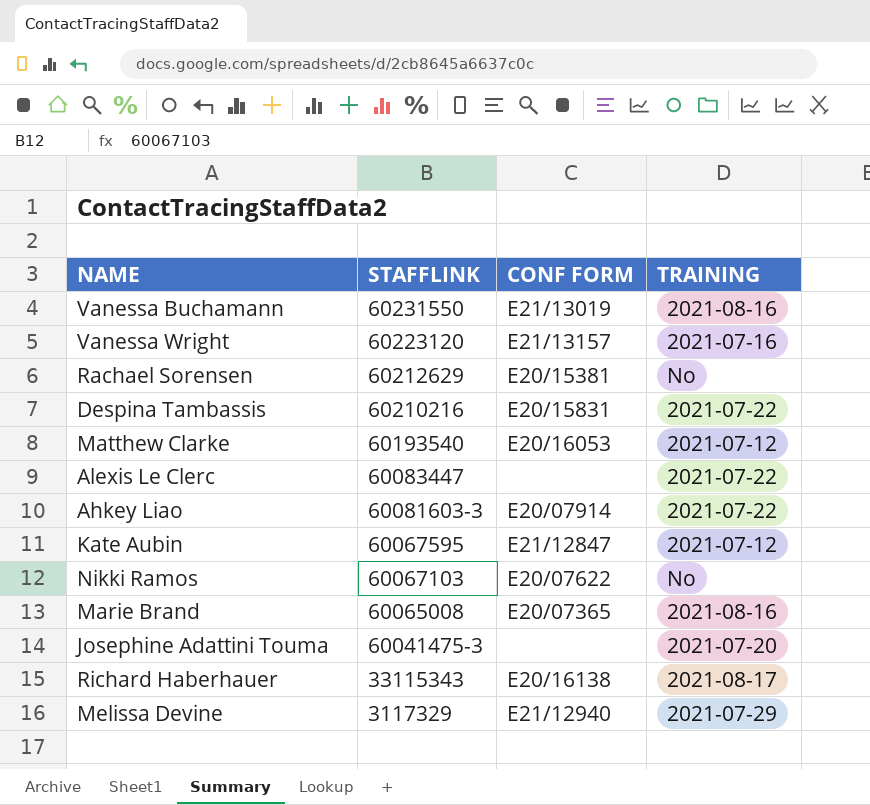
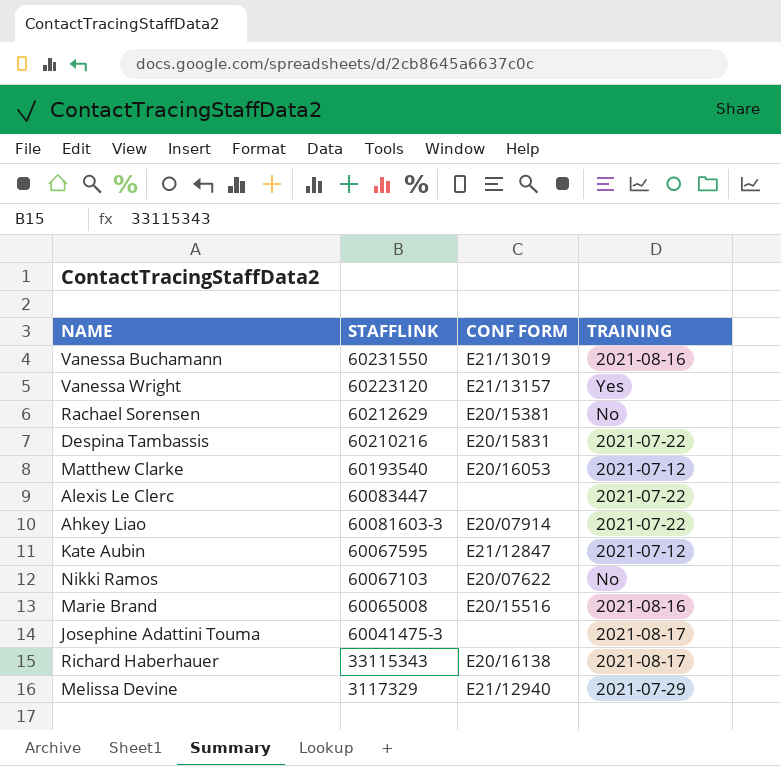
Vanessa Wright | TRAINING: 2021-07-16 -> Yes
Marie Brand | CONF FORM: E20/07365 -> E20/15516
Josephine Adattini Touma | TRAINING: 2021-07-20 -> 2021-08-17

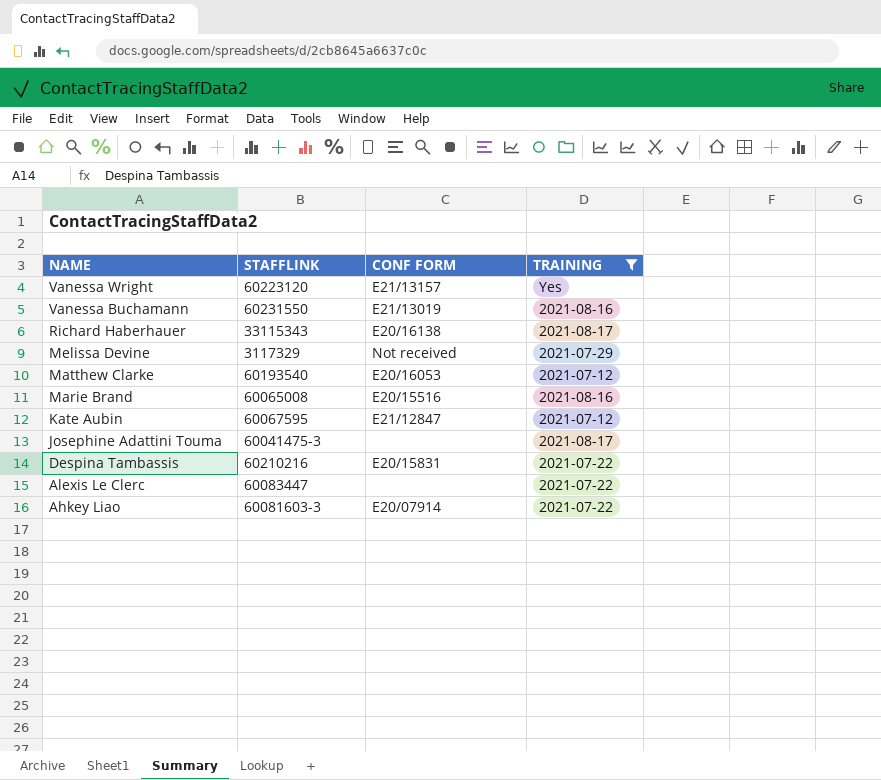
filter: none -> TRAINING != No
row order: STAFFLINK descending -> NAME descending
Melissa Devine | CONF FORM: E21/12940 -> Not received

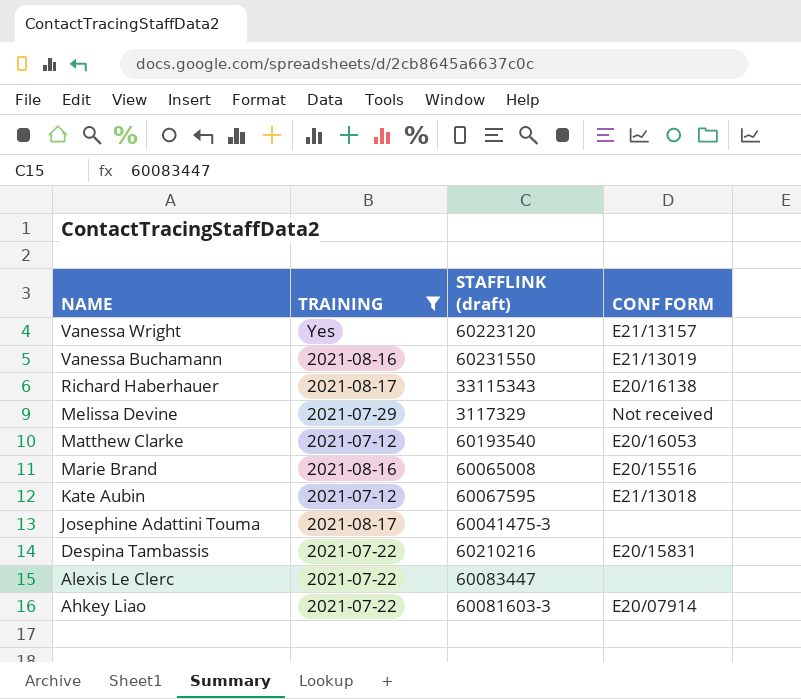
column TRAINING | position: 4 -> 2
column name: STAFFLINK -> STAFFLINK (draft)
Kate Aubin | CONF FORM: E21/12847 -> E21/13018

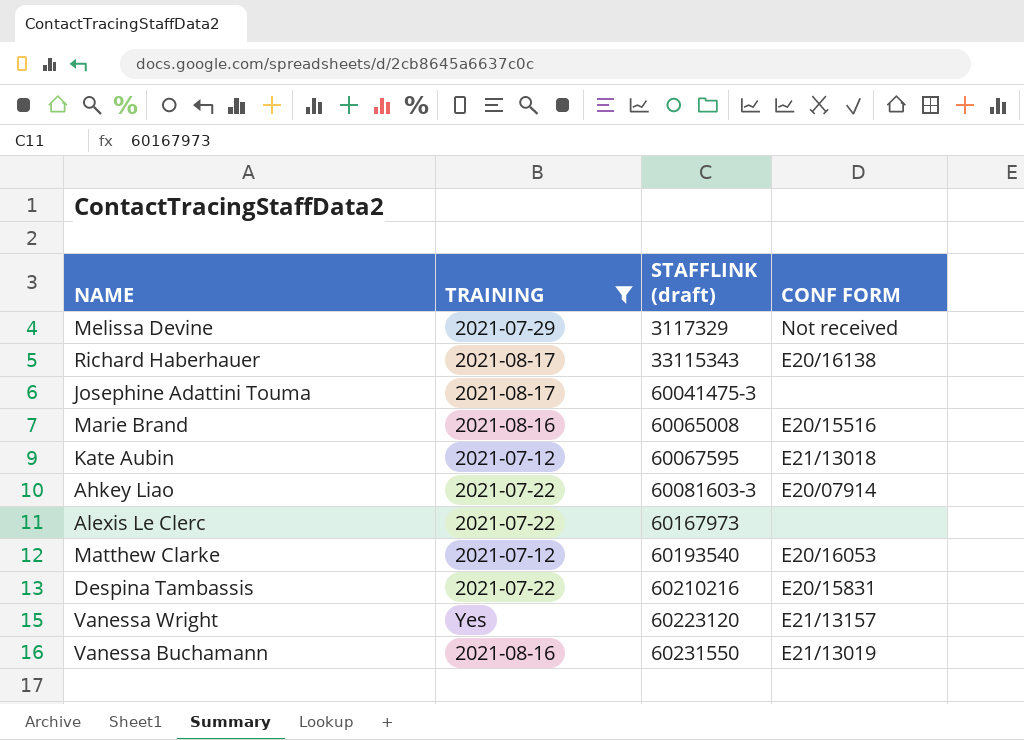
row order: NAME descending -> STAFFLINK (draft) ascending
Alexis Le Clerc | STAFFLINK (draft): 60083447 -> 60167973

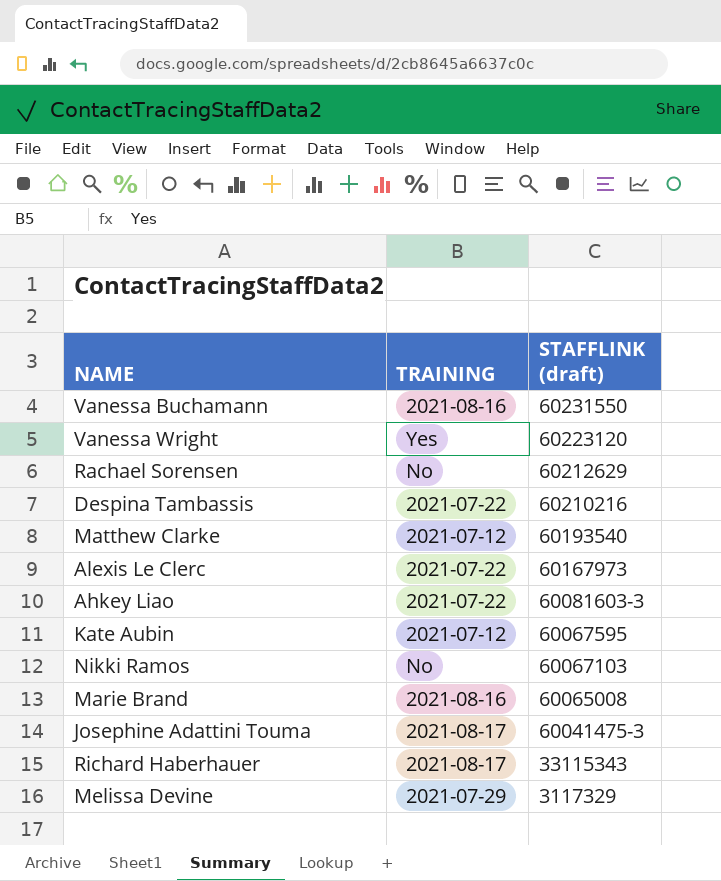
filter: TRAINING != No -> none
row order: STAFFLINK (draft) ascending -> STAFFLINK (draft) descending
column CONF FORM | position: 4 -> none

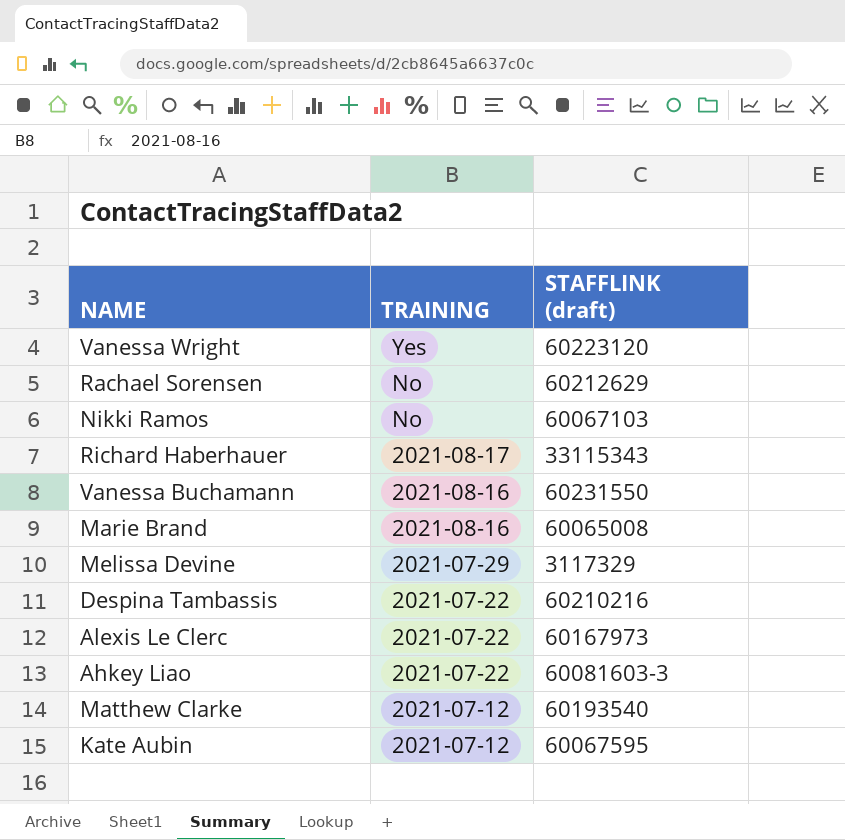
row order: STAFFLINK (draft) descending -> TRAINING descending
row Josephine Adattini Touma: 2021-08-17 | 60041475-3 -> none

